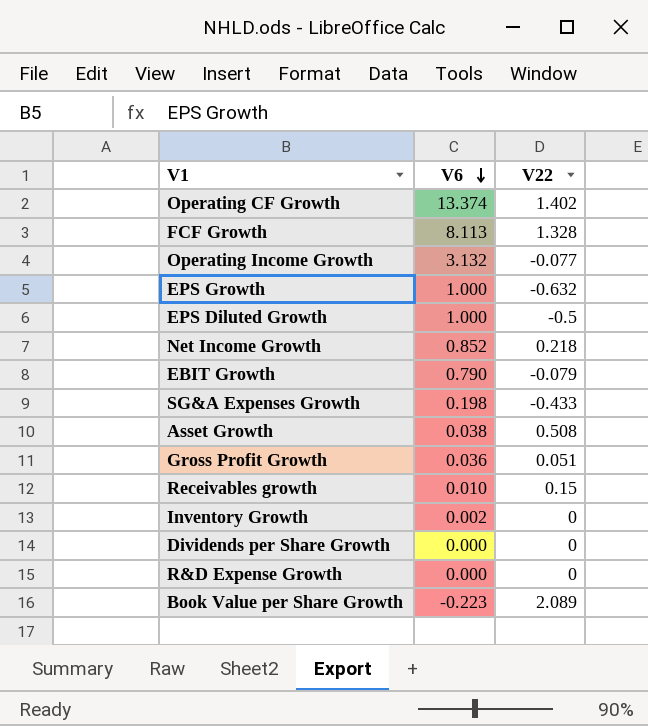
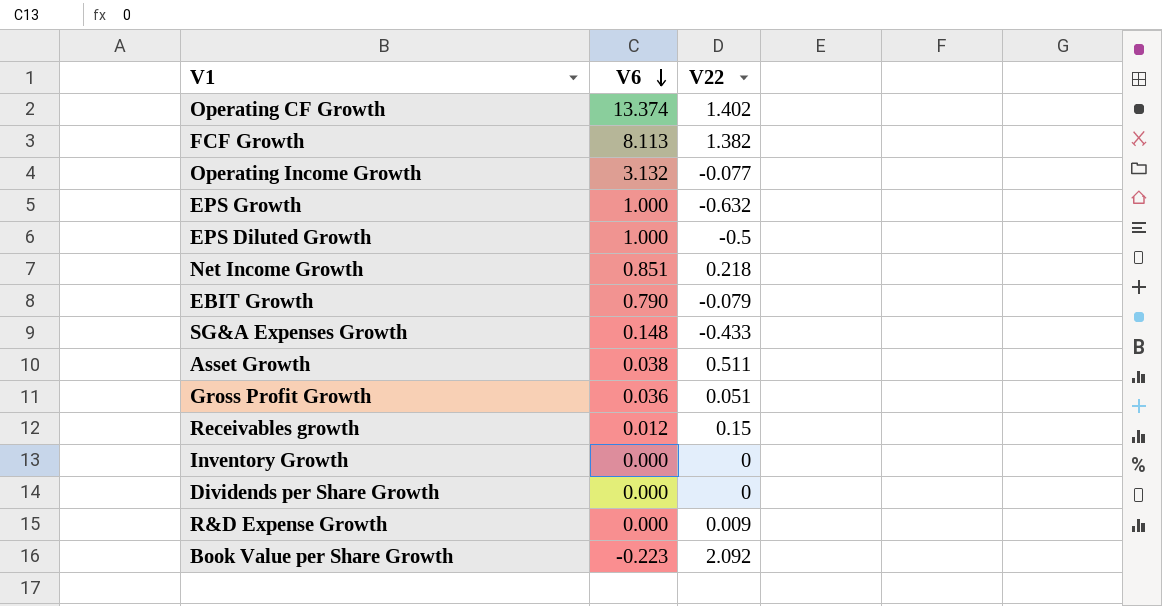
FCF Growth | V22: 1.328 -> 1.382
Net Income Growth | V6: 0.852 -> 0.851
SG&A Expenses Growth | V6: 0.198 -> 0.148
Asset Growth | V22: 0.508 -> 0.511
Receivables growth | V6: 0.010 -> 0.012
Inventory Growth | V6: 0.002 -> 0.000
R&D Expense Growth | V22: 0 -> 0.009
Book Value per Share Growth | V22: 2.089 -> 2.092

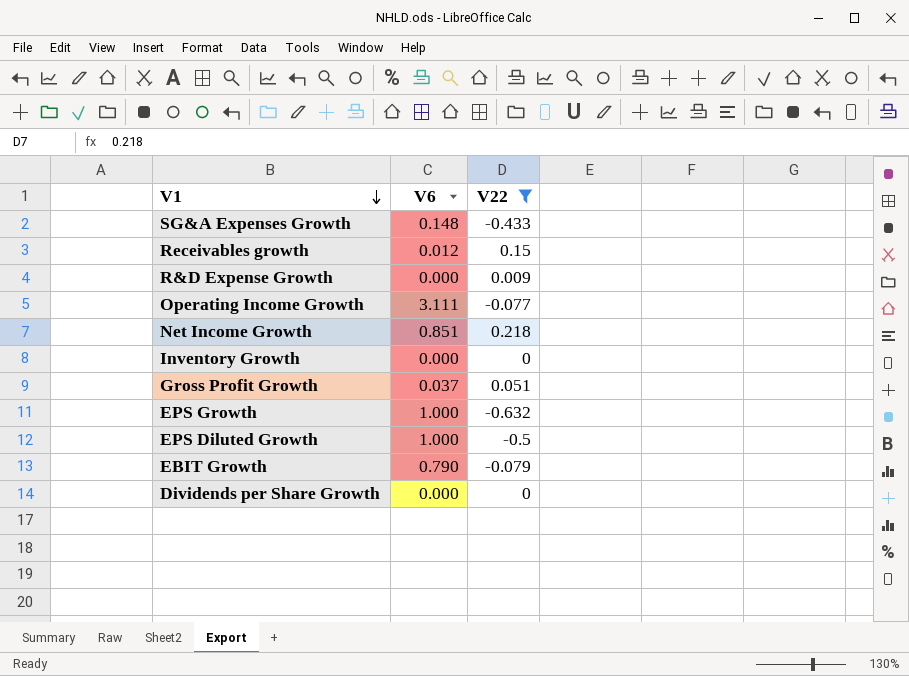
filter: none -> V22 <= 0.218
row order: V6 descending -> V1 descending
Operating Income Growth | V6: 3.132 -> 3.111
Gross Profit Growth | V6: 0.036 -> 0.037

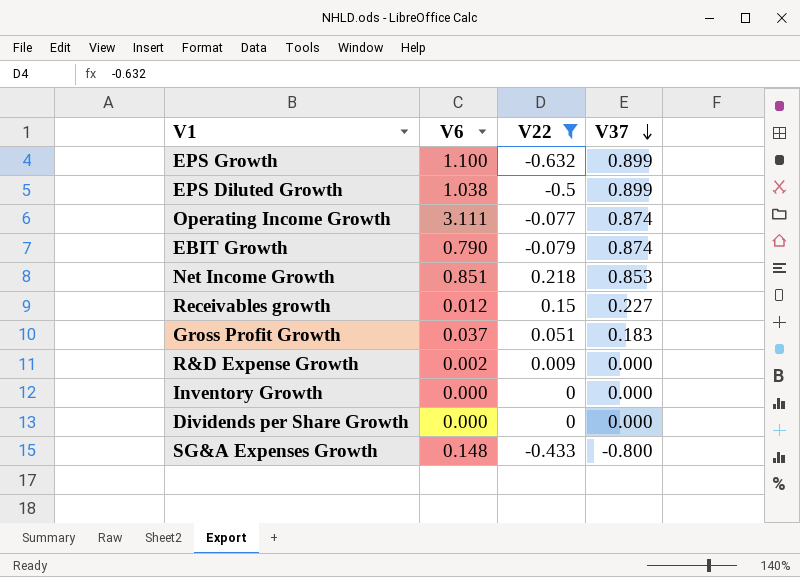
row order: V1 descending -> V37 descending
column V37 | position: none -> 4
EPS Growth | V6: 1.000 -> 1.100
EPS Diluted Growth | V6: 1.000 -> 1.038
R&D Expense Growth | V6: 0.000 -> 0.002

